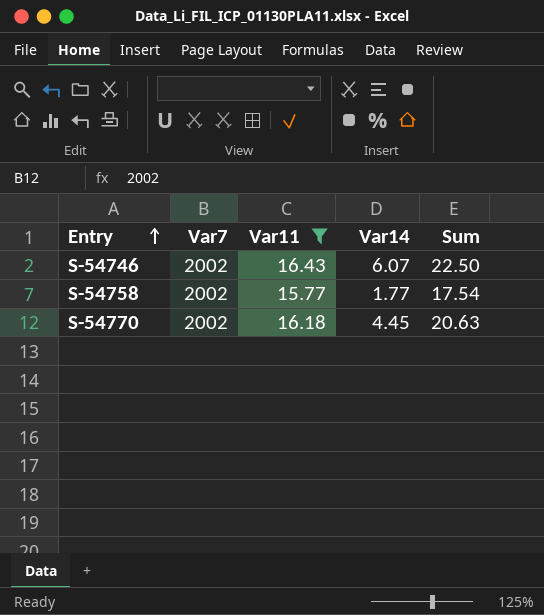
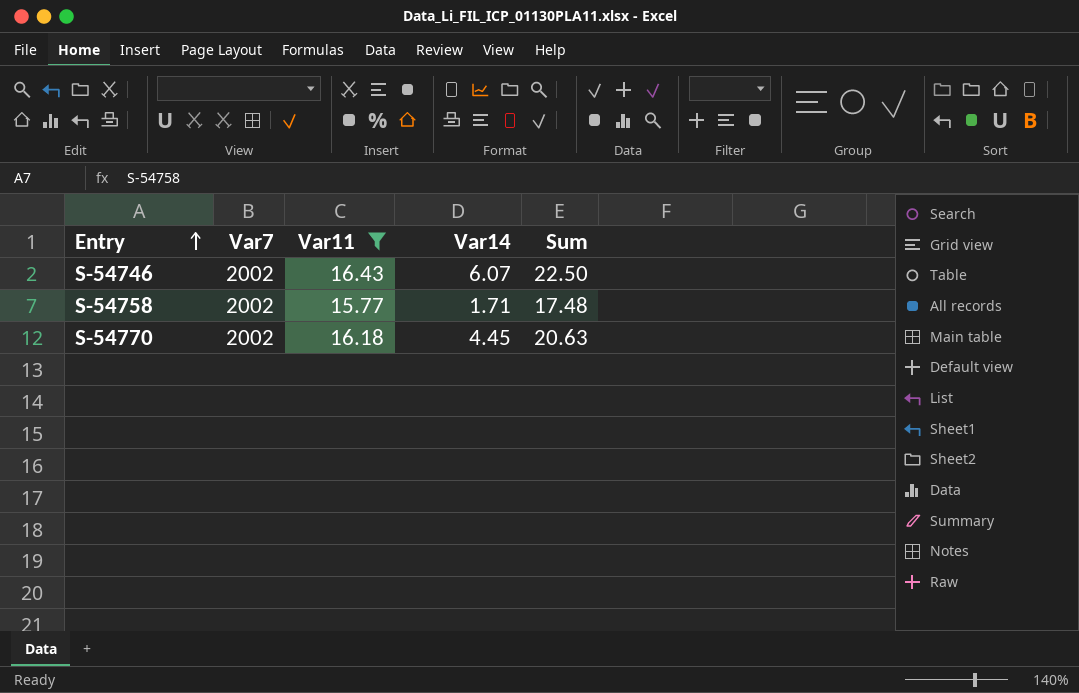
S-54758 | Var14: 1.77 -> 1.71
S-54758 | Sum: 17.54 -> 17.48

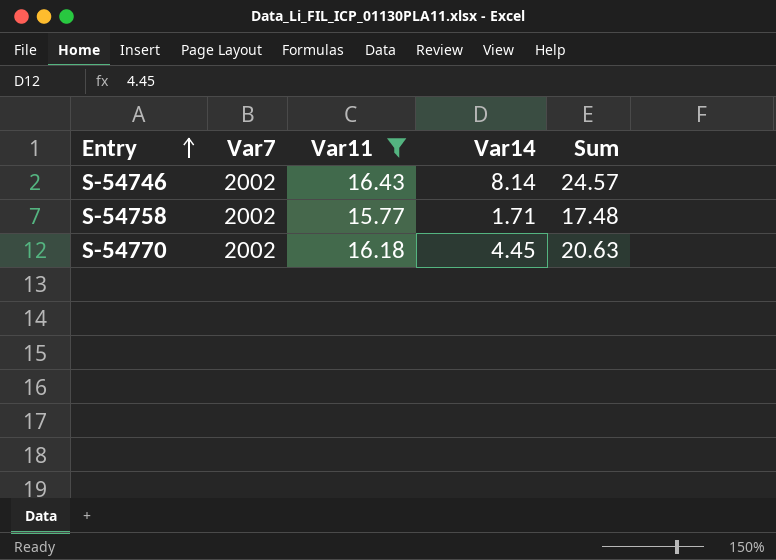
S-54746 | Var14: 6.07 -> 8.14
S-54746 | Sum: 22.50 -> 24.57

